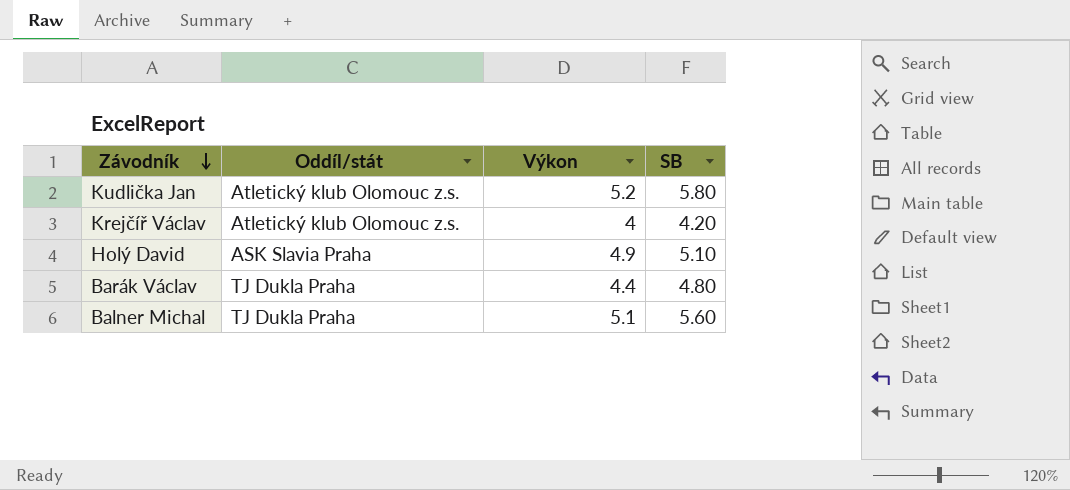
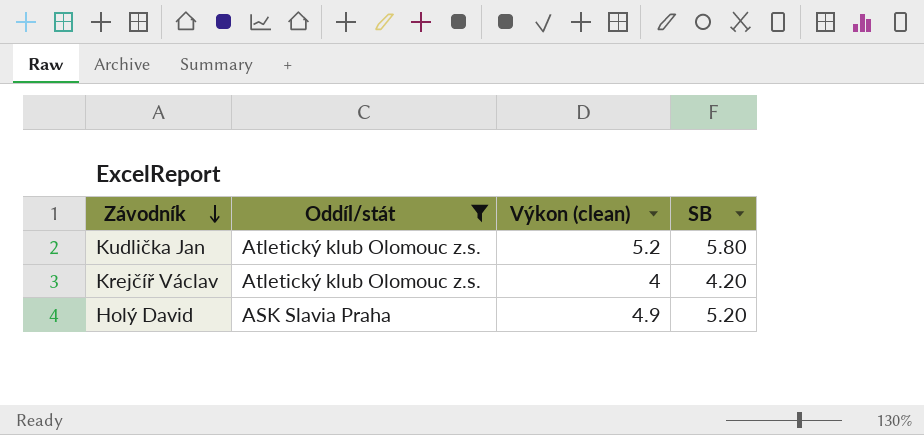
filter: none -> Oddíl/stát != TJ Dukla Praha
column name: Výkon -> Výkon (clean)
Holý David | SB: 5.10 -> 5.20

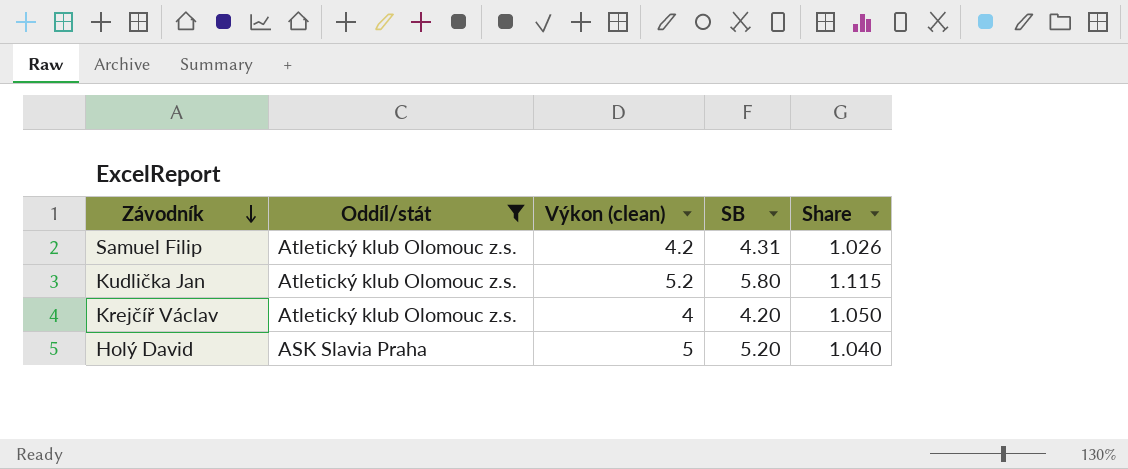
column Share | formula: none -> [SB] / [Výkon (clean)]
row Samuel Filip: none -> Atletický klub Olomouc z.s. | 4.2 | 4.31 | 1.026
Holý David | Výkon (clean): 4.9 -> 5

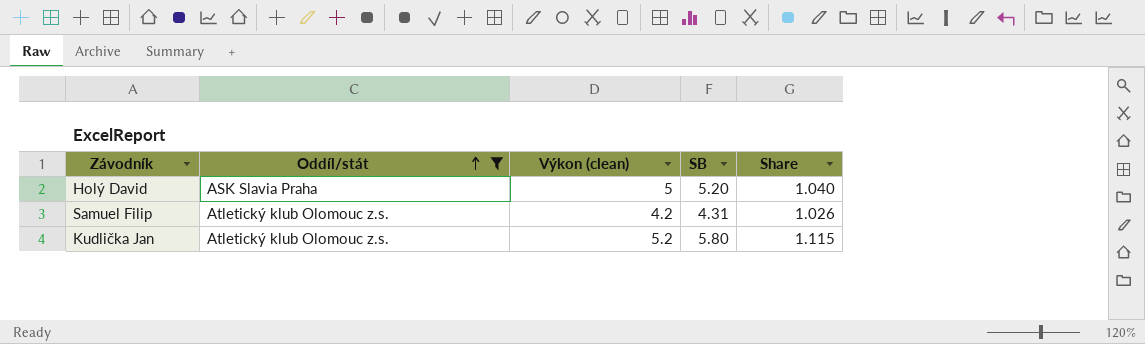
row order: Závodník descending -> Oddíl/stát ascending
row Krejčíř Václav: Atletický klub Olomouc z.s. | 4 | 4.20 | 1.050 -> none

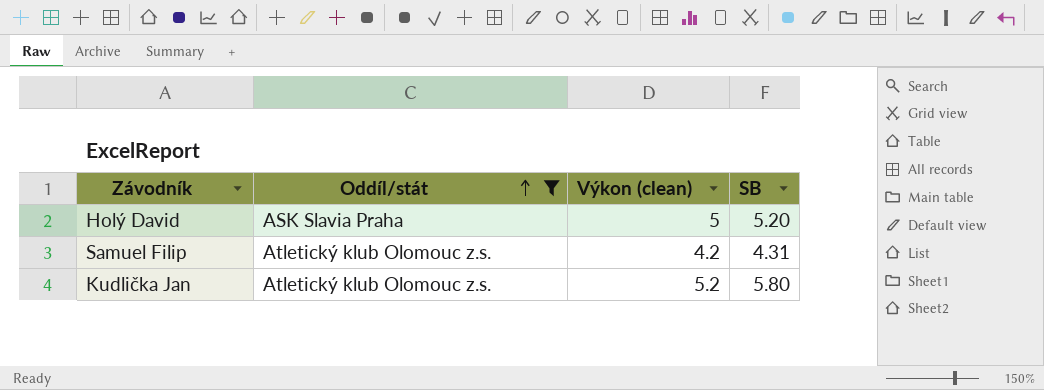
column Share | formula: [SB] / [Výkon (clean)] -> none

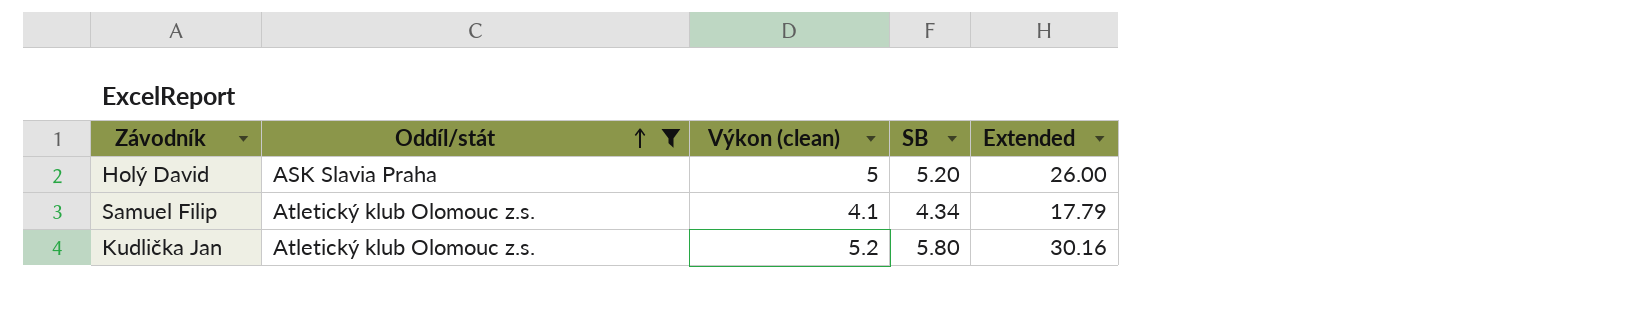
column Extended | formula: none -> [Výkon (clean)] * [SB]
Samuel Filip | Výkon (clean): 4.2 -> 4.1
Samuel Filip | SB: 4.31 -> 4.34

